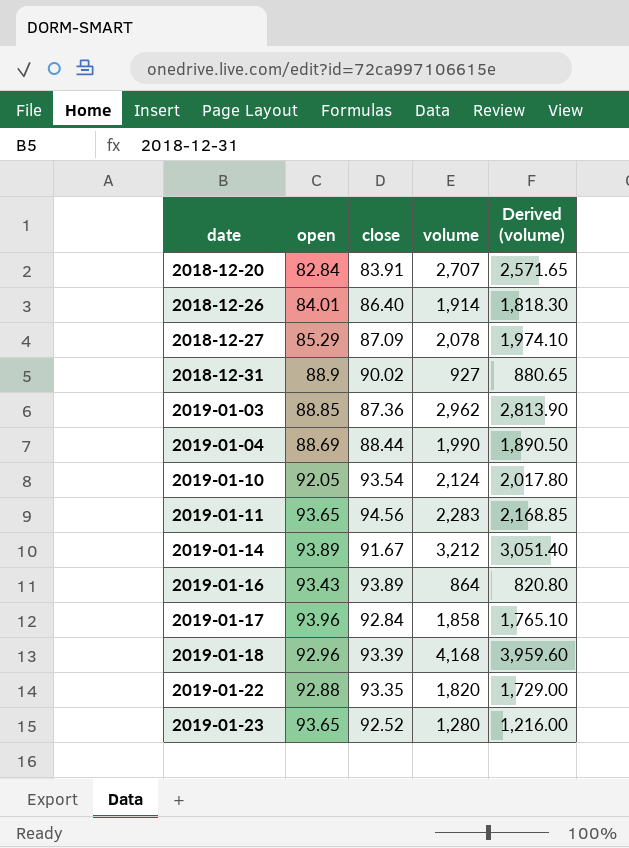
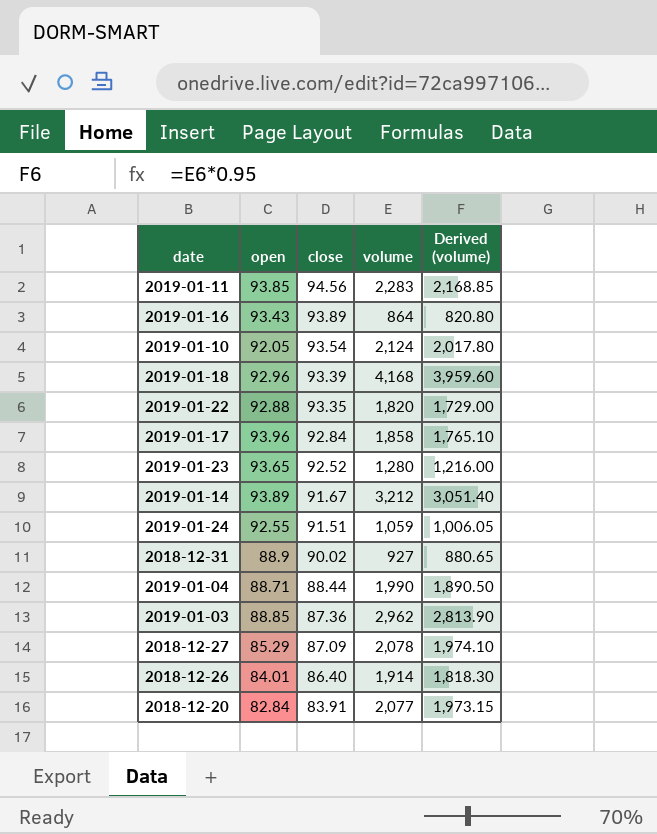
row order: date ascending -> close descending
2019-01-11 | open: 93.65 -> 93.85
row 2019-01-24: none -> 92.55 | 91.51 | 1,059 | 1,006.05
2019-01-04 | open: 88.69 -> 88.71
2018-12-20 | volume: 2,707 -> 2,077
2018-12-20 | Derived (volume): 2,571.65 -> 1,973.15

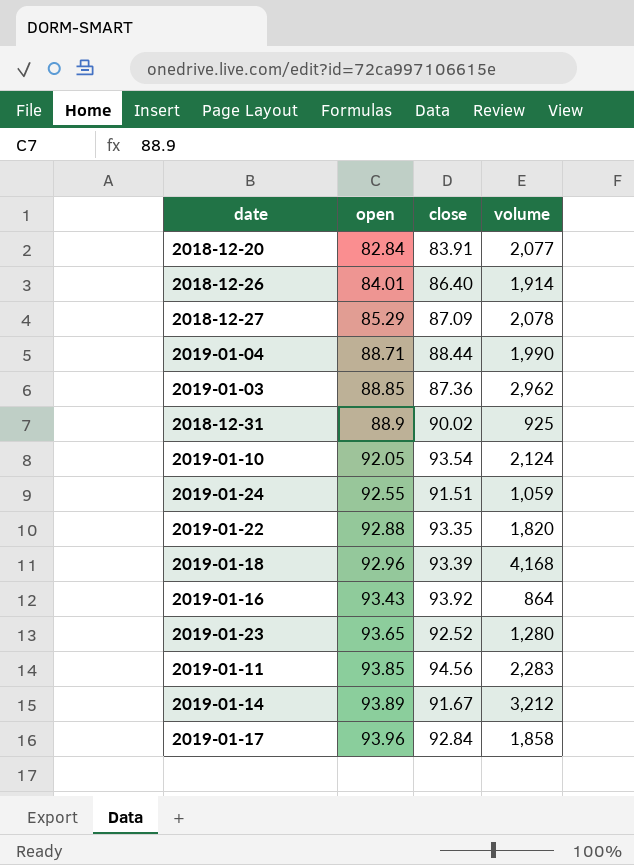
row order: close descending -> open ascending
column Derived (volume) | formula: [volume] * 0.95 -> none
2018-12-31 | volume: 927 -> 925
2019-01-16 | close: 93.89 -> 93.92

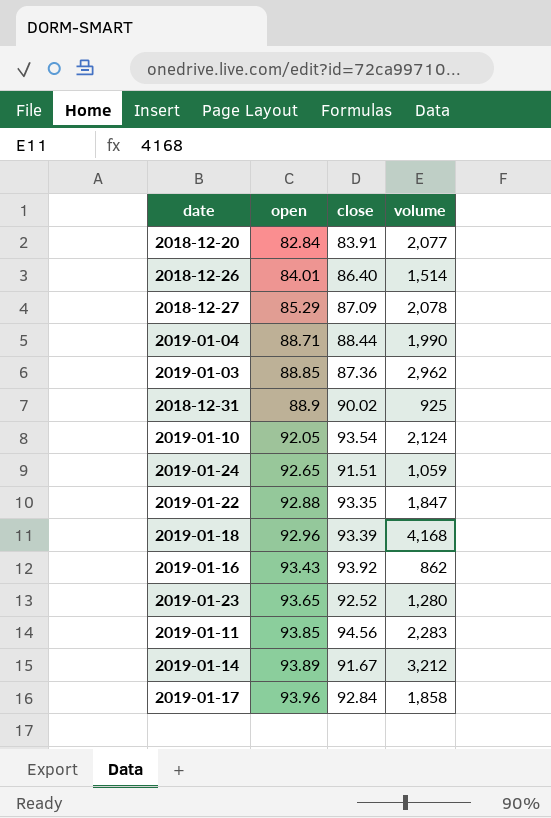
2018-12-26 | volume: 1,914 -> 1,514
2019-01-24 | open: 92.55 -> 92.65
2019-01-22 | volume: 1,820 -> 1,847
2019-01-16 | volume: 864 -> 862

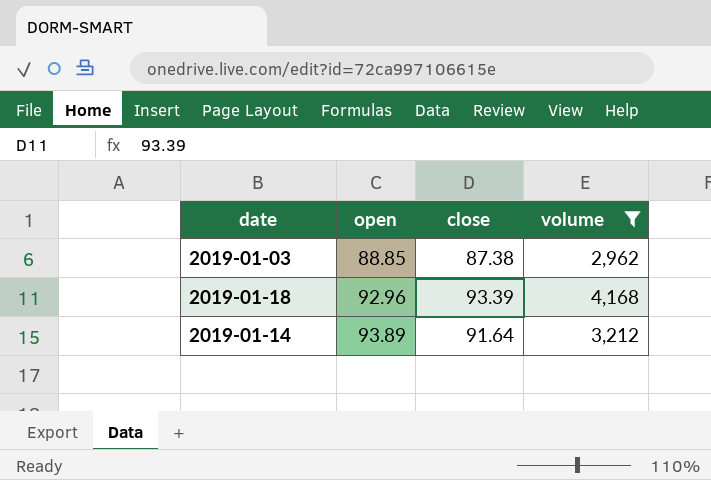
filter: none -> volume >= 2,962
2019-01-03 | close: 87.36 -> 87.38
2019-01-14 | close: 91.67 -> 91.64

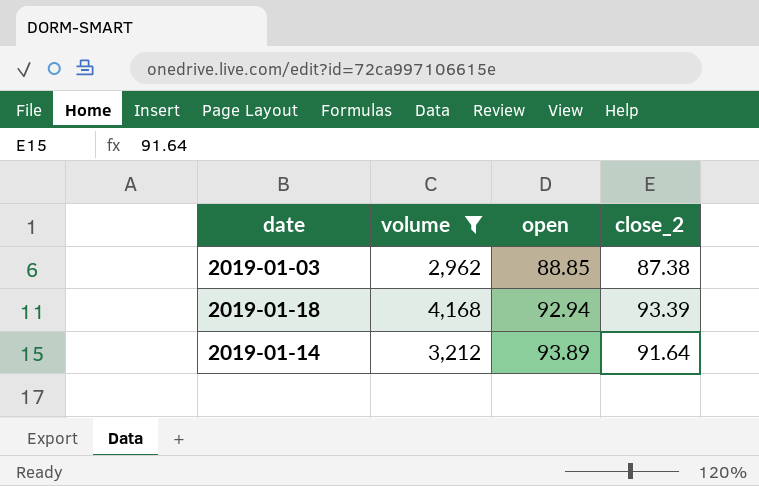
column volume | position: 4 -> 2
column name: close -> close_2
2019-01-18 | open: 92.96 -> 92.94

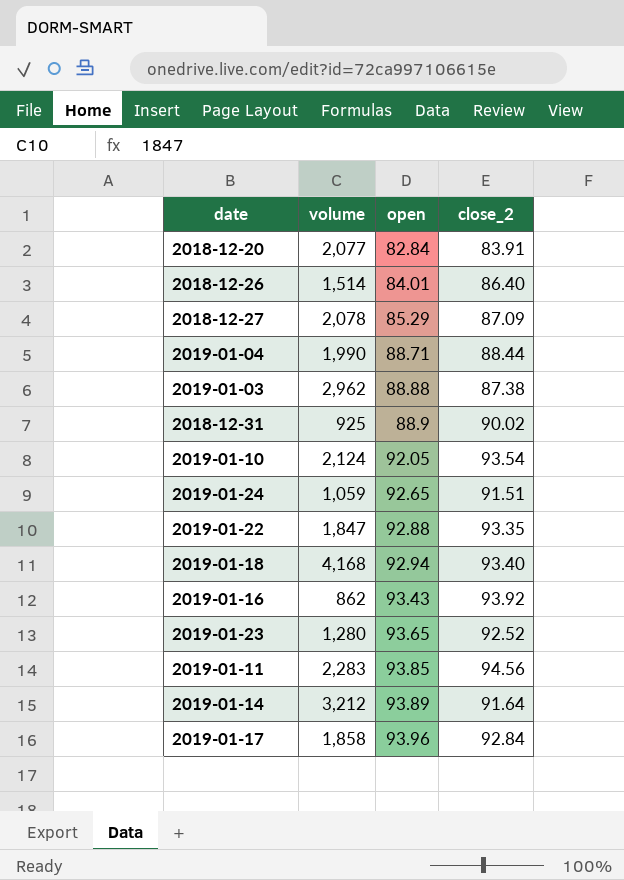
filter: volume >= 2,962 -> none
2019-01-03 | open: 88.85 -> 88.88
2019-01-18 | close_2: 93.39 -> 93.40

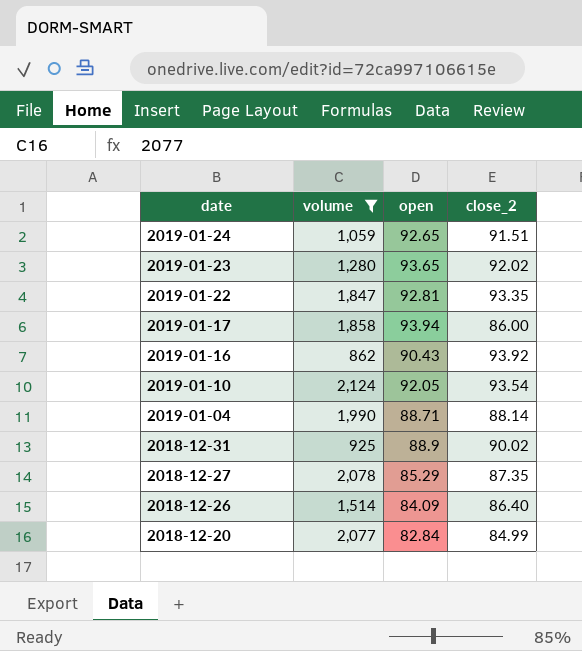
filter: none -> volume <= 2,124
row order: open ascending -> date descending
2019-01-23 | close_2: 92.52 -> 92.02
2019-01-22 | open: 92.88 -> 92.81
2019-01-17 | open: 93.96 -> 93.94
2019-01-17 | close_2: 92.84 -> 86.00
2019-01-16 | open: 93.43 -> 90.43
2019-01-04 | close_2: 88.44 -> 88.14
2018-12-27 | close_2: 87.09 -> 87.35
2018-12-26 | open: 84.01 -> 84.09
2018-12-20 | close_2: 83.91 -> 84.99

